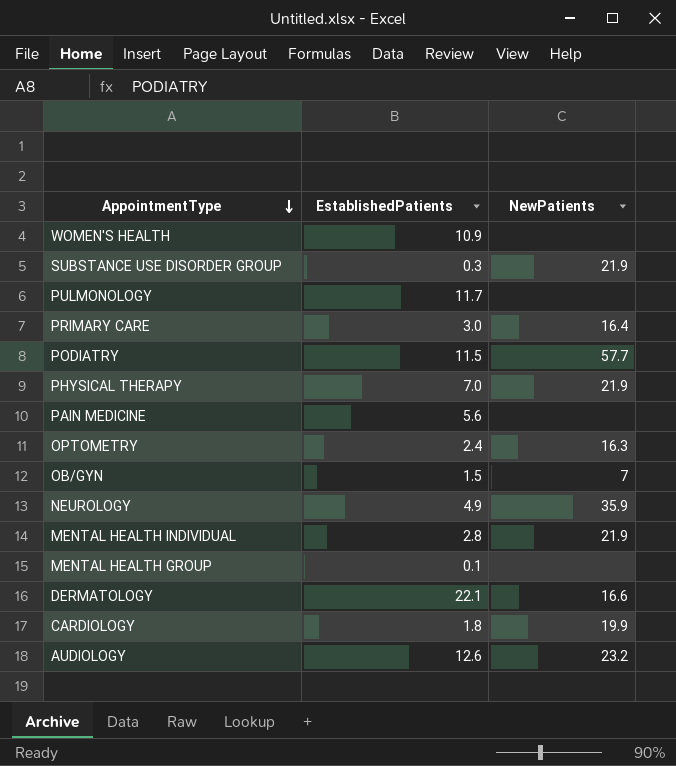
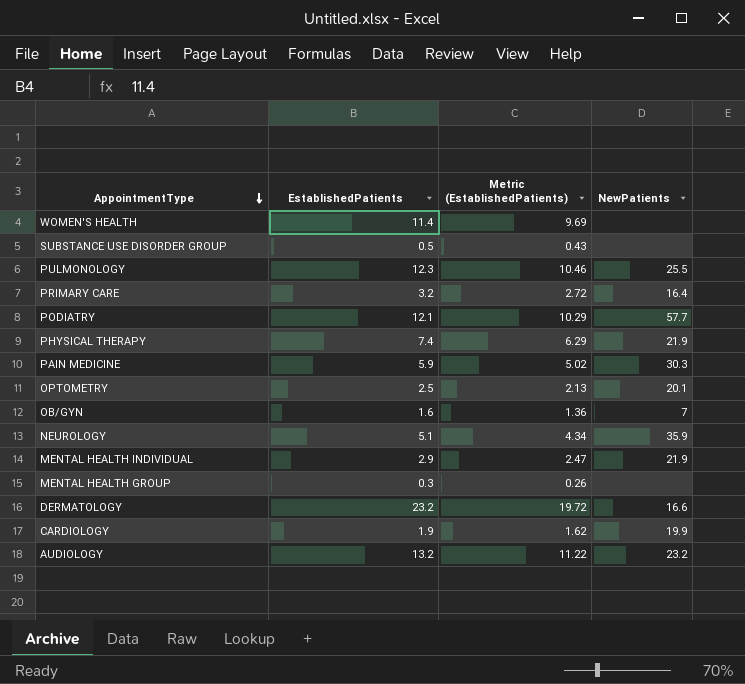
column Metric (EstablishedPatients) | formula: none -> [EstablishedPatients] * 0.85
WOMEN'S HEALTH | EstablishedPatients: 10.9 -> 11.4
SUBSTANCE USE DISORDER GROUP | EstablishedPatients: 0.3 -> 0.5
SUBSTANCE USE DISORDER GROUP | NewPatients: 21.9 -> none
PULMONOLOGY | EstablishedPatients: 11.7 -> 12.3
PULMONOLOGY | NewPatients: none -> 25.5
PRIMARY CARE | EstablishedPatients: 3.0 -> 3.2
PODIATRY | EstablishedPatients: 11.5 -> 12.1
PHYSICAL THERAPY | EstablishedPatients: 7.0 -> 7.4
PAIN MEDICINE | EstablishedPatients: 5.6 -> 5.9
PAIN MEDICINE | NewPatients: none -> 30.3
OPTOMETRY | EstablishedPatients: 2.4 -> 2.5
OPTOMETRY | NewPatients: 16.3 -> 20.1
OB/GYN | EstablishedPatients: 1.5 -> 1.6
NEUROLOGY | EstablishedPatients: 4.9 -> 5.1
MENTAL HEALTH INDIVIDUAL | EstablishedPatients: 2.8 -> 2.9
MENTAL HEALTH GROUP | EstablishedPatients: 0.1 -> 0.3
DERMATOLOGY | EstablishedPatients: 22.1 -> 23.2
CARDIOLOGY | EstablishedPatients: 1.8 -> 1.9
AUDIOLOGY | EstablishedPatients: 12.6 -> 13.2

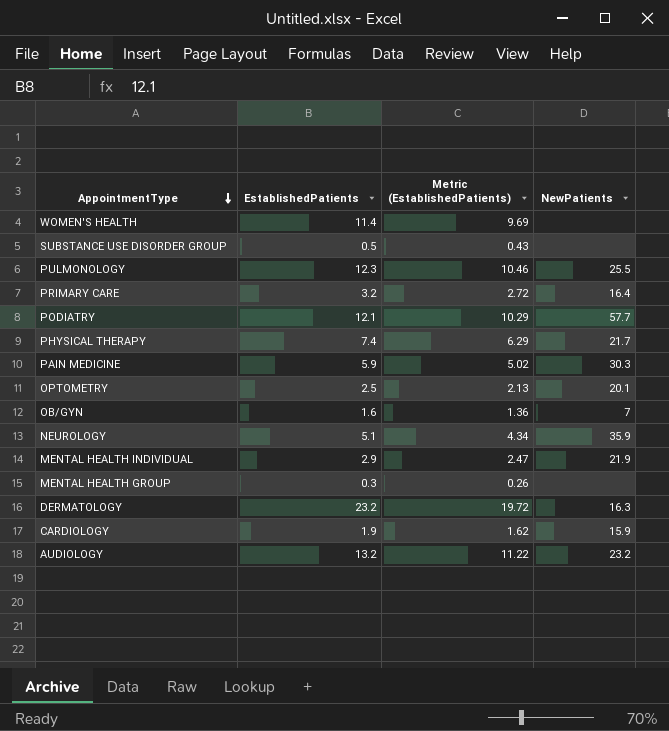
PHYSICAL THERAPY | NewPatients: 21.9 -> 21.7
DERMATOLOGY | NewPatients: 16.6 -> 16.3
CARDIOLOGY | NewPatients: 19.9 -> 15.9

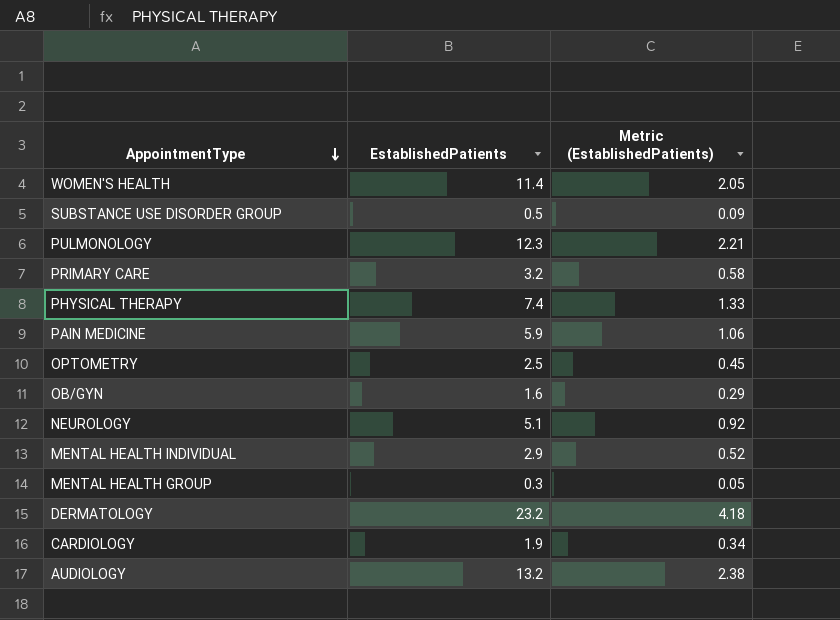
column NewPatients | position: 4 -> none
column Metric (EstablishedPatients) | formula: [EstablishedPatients] * 0.85 -> [EstablishedPatients] * 0.18
row PODIATRY: 12.1 | 10.29 | 57.7 -> none

